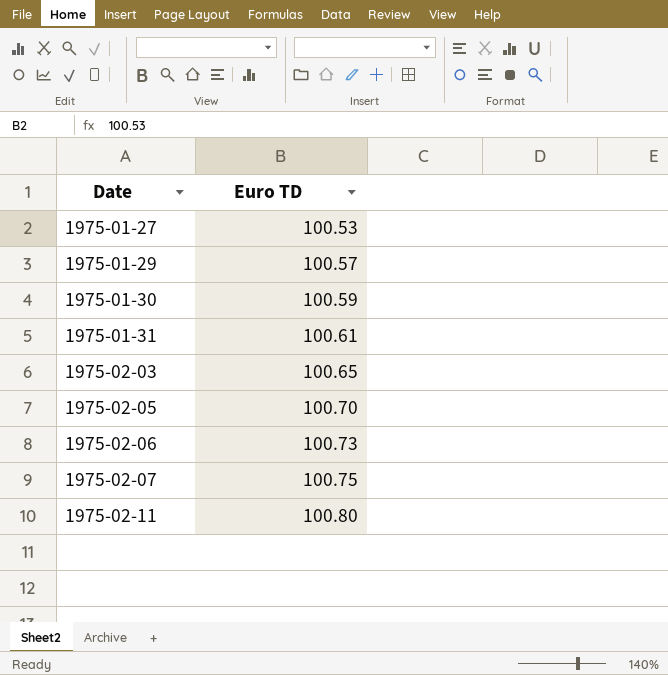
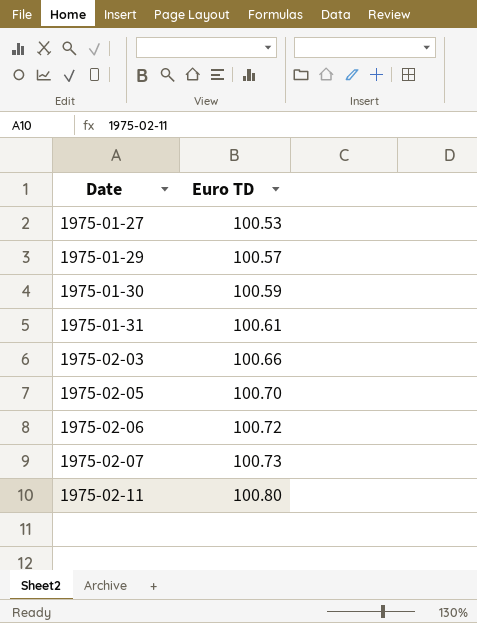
1975-02-03 | Euro TD: 100.65 -> 100.66
1975-02-06 | Euro TD: 100.73 -> 100.72
1975-02-07 | Euro TD: 100.75 -> 100.73

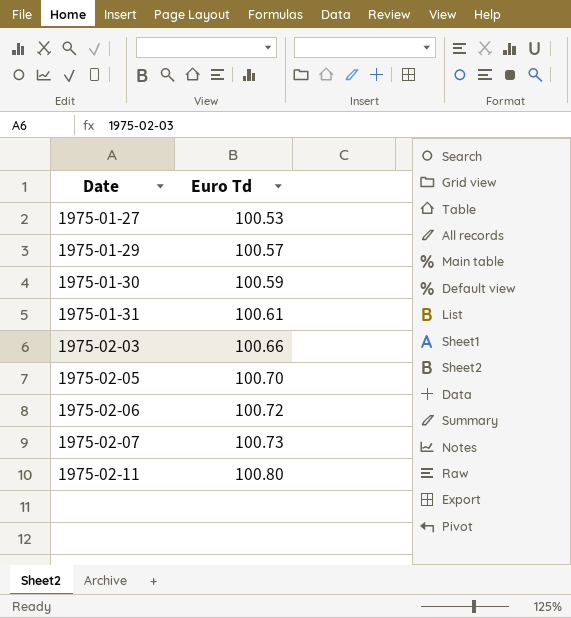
column name: Euro TD -> Euro Td

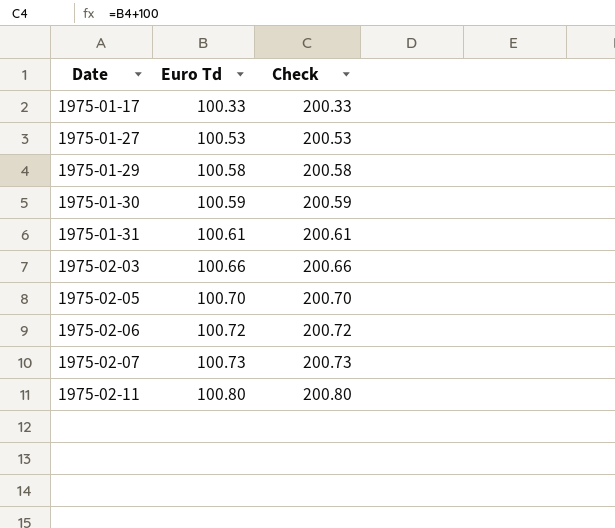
column Check | formula: none -> [Euro Td] + 100
row 1975-01-17: none -> 100.33 | 200.33
1975-01-29 | Euro Td: 100.57 -> 100.58

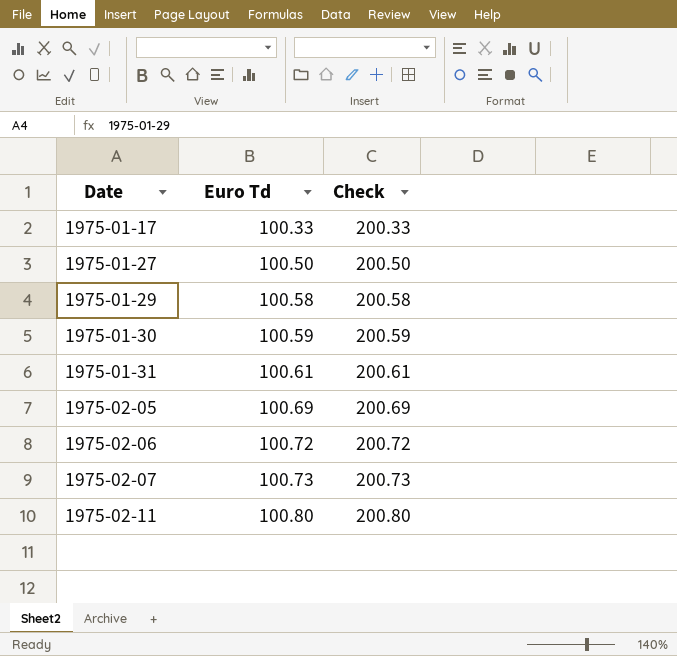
row 1975-02-03: 100.66 | 200.66 -> none
1975-01-27 | Euro Td: 100.53 -> 100.50
1975-01-27 | Check: 200.53 -> 200.50
1975-02-05 | Euro Td: 100.70 -> 100.69
1975-02-05 | Check: 200.70 -> 200.69

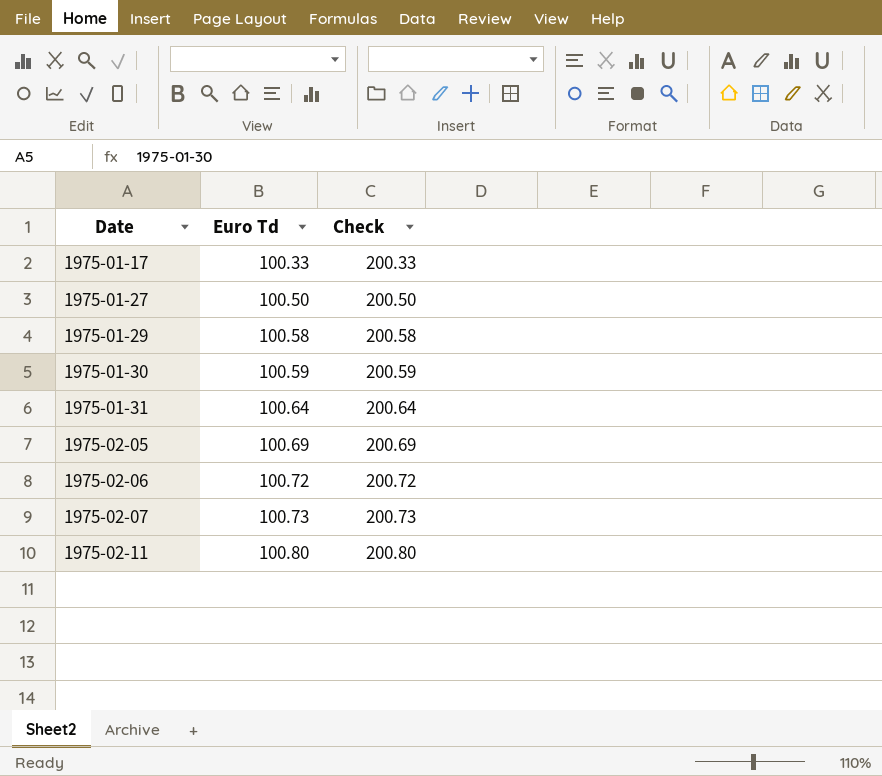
1975-01-31 | Euro Td: 100.61 -> 100.64
1975-01-31 | Check: 200.61 -> 200.64

